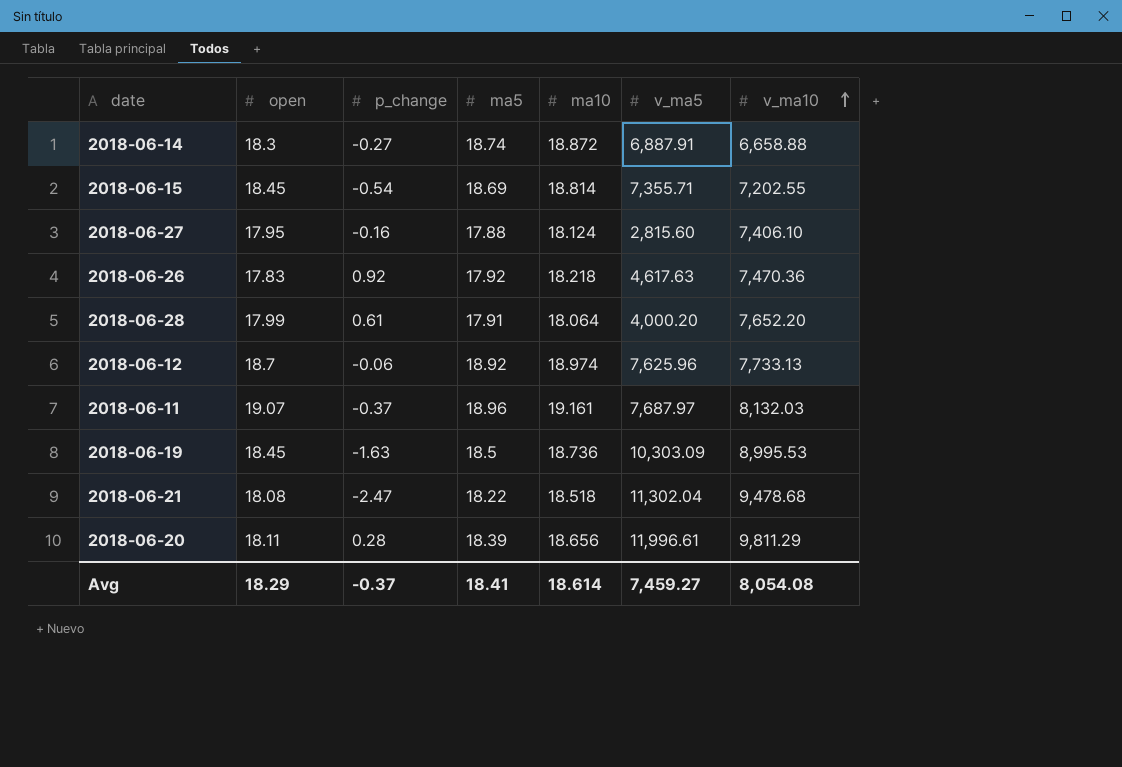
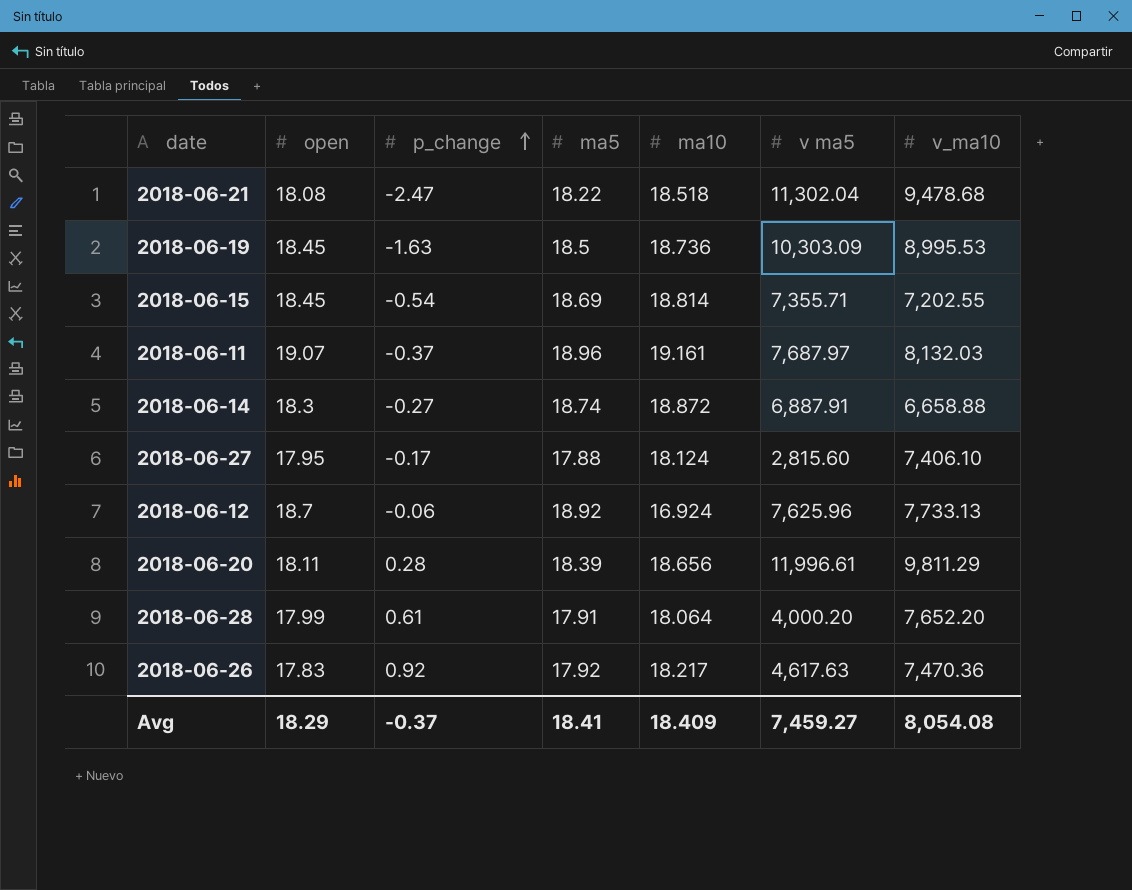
row order: v_ma10 ascending -> p_change ascending
column name: v_ma5 -> v ma5
2018-06-27 | p_change: -0.16 -> -0.17
2018-06-12 | ma10: 18.974 -> 16.924
2018-06-26 | ma10: 18.218 -> 18.217
Avg | ma10: 18.614 -> 18.409

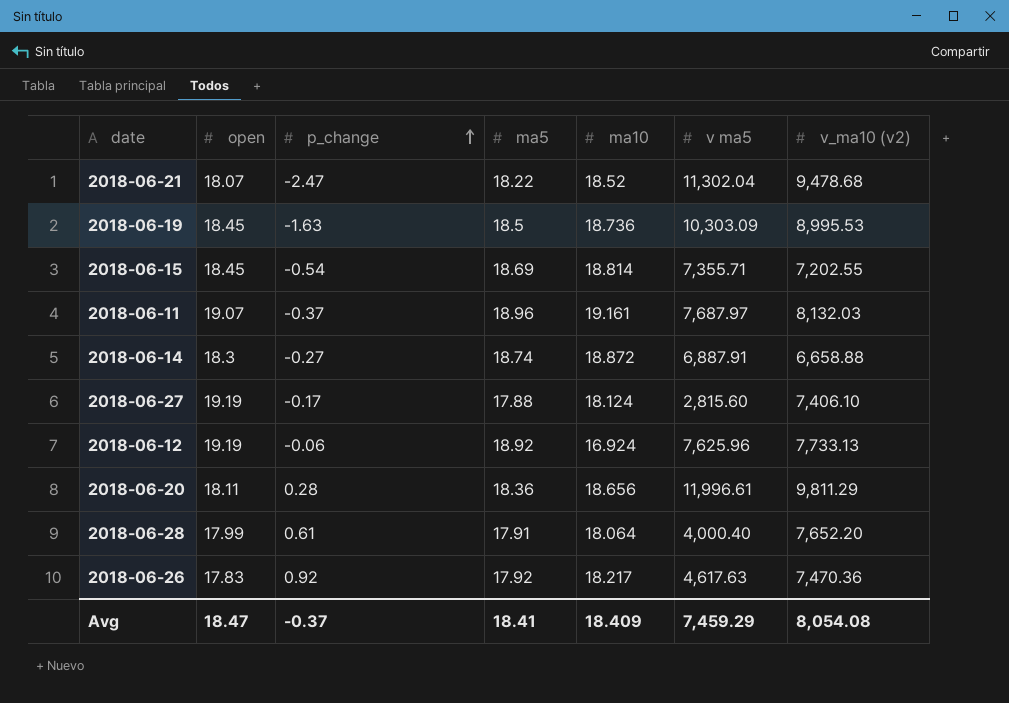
column name: v_ma10 -> v_ma10 (v2)
2018-06-21 | open: 18.08 -> 18.07
2018-06-21 | ma10: 18.518 -> 18.52
2018-06-27 | open: 17.95 -> 19.19
2018-06-12 | open: 18.7 -> 19.19
2018-06-20 | ma5: 18.39 -> 18.36
2018-06-28 | v ma5: 4,000.20 -> 4,000.40
Avg | open: 18.29 -> 18.47
Avg | v ma5: 7,459.27 -> 7,459.29

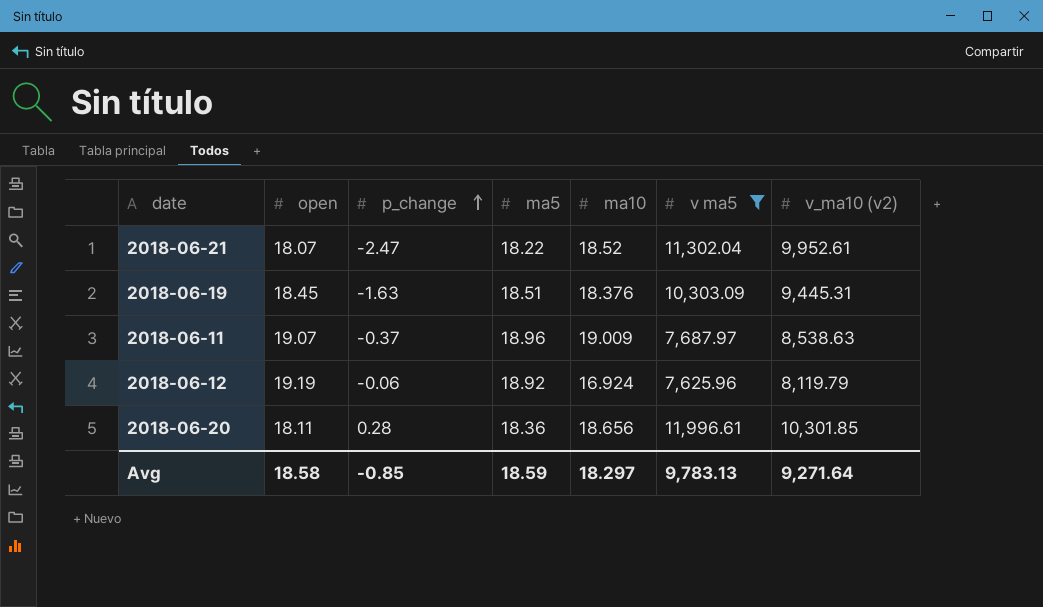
filter: none -> v ma5 >= 7,625.96
2018-06-21 | v_ma10 (v2): 9,478.68 -> 9,952.61
2018-06-19 | ma5: 18.5 -> 18.51
2018-06-19 | ma10: 18.736 -> 18.376
2018-06-19 | v_ma10 (v2): 8,995.53 -> 9,445.31
2018-06-11 | ma10: 19.161 -> 19.009
2018-06-11 | v_ma10 (v2): 8,132.03 -> 8,538.63
2018-06-12 | v_ma10 (v2): 7,733.13 -> 8,119.79
2018-06-20 | v_ma10 (v2): 9,811.29 -> 10,301.85
Avg | open: 18.47 -> 18.58
Avg | p_change: -0.37 -> -0.85
Avg | ma5: 18.41 -> 18.59
Avg | ma10: 18.409 -> 18.297
Avg | v ma5: 7,459.29 -> 9,783.13
Avg | v_ma10 (v2): 8,054.08 -> 9,271.64

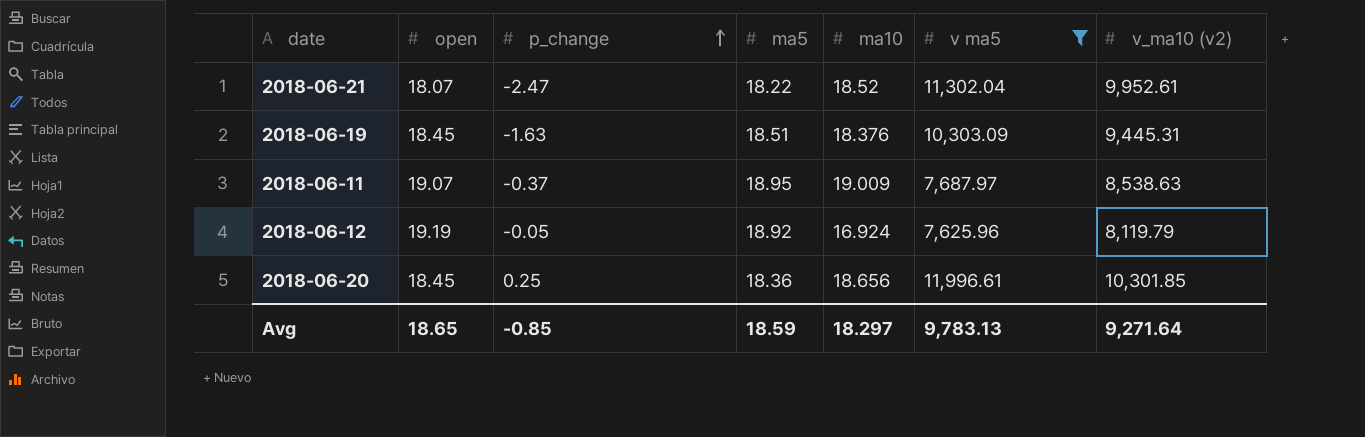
2018-06-11 | ma5: 18.96 -> 18.95
2018-06-12 | p_change: -0.06 -> -0.05
2018-06-20 | open: 18.11 -> 18.45
2018-06-20 | p_change: 0.28 -> 0.25
Avg | open: 18.58 -> 18.65

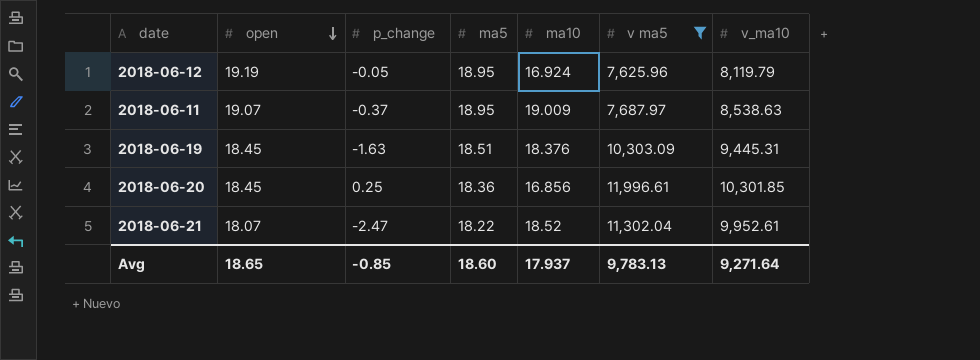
row order: p_change ascending -> open descending
column name: v_ma10 (v2) -> v_ma10
2018-06-12 | ma5: 18.92 -> 18.95
2018-06-20 | ma10: 18.656 -> 16.856
Avg | ma5: 18.59 -> 18.60
Avg | ma10: 18.297 -> 17.937

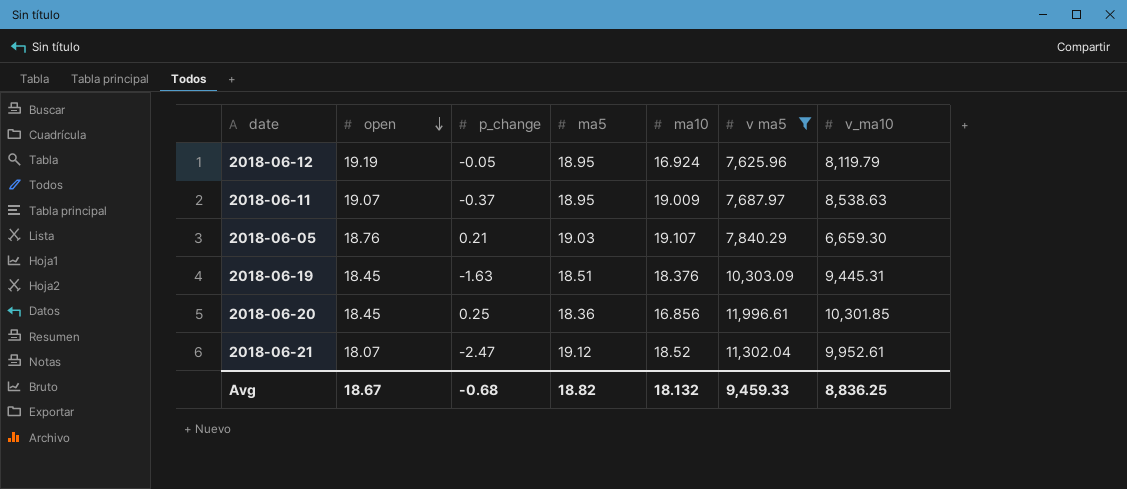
row 2018-06-05: none -> 18.76 | 0.21 | 19.03 | 19.107 | 7,840.29 | 6,659.30
2018-06-21 | ma5: 18.22 -> 19.12
Avg | open: 18.65 -> 18.67
Avg | p_change: -0.85 -> -0.68
Avg | ma5: 18.60 -> 18.82
Avg | ma10: 17.937 -> 18.132
Avg | v ma5: 9,783.13 -> 9,459.33
Avg | v_ma10: 9,271.64 -> 8,836.25

